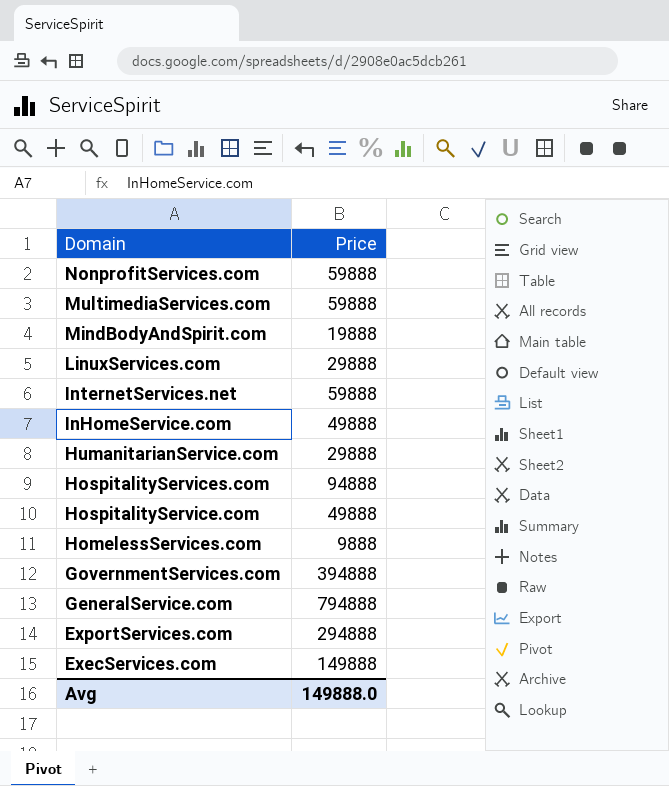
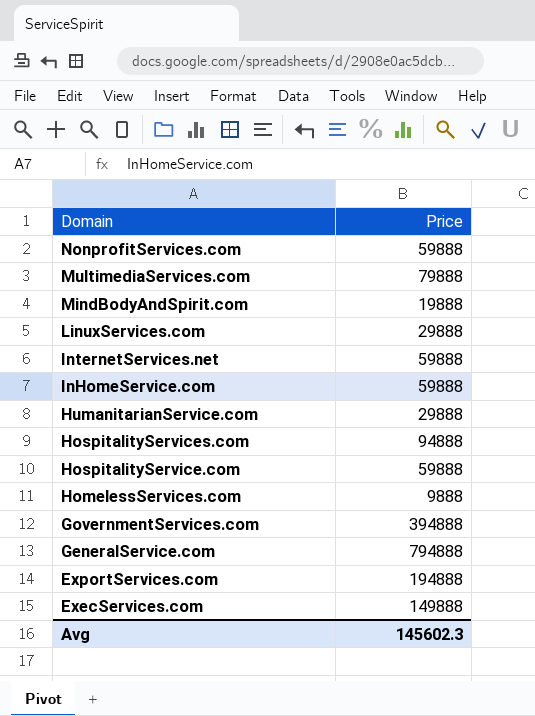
MultimediaServices.com | Price: 59888 -> 79888
InHomeService.com | Price: 49888 -> 59888
HospitalityService.com | Price: 49888 -> 59888
ExportServices.com | Price: 294888 -> 194888
Avg | Price: 149888.0 -> 145602.3

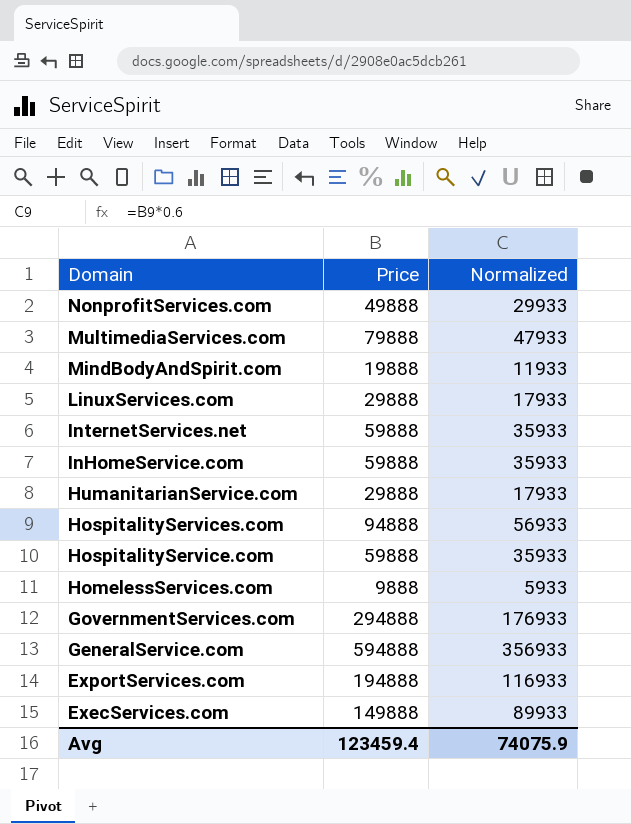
column Normalized | formula: none -> [Price] * 0.6
NonprofitServices.com | Price: 59888 -> 49888
GovernmentServices.com | Price: 394888 -> 294888
GeneralService.com | Price: 794888 -> 594888
Avg | Price: 145602.3 -> 123459.4

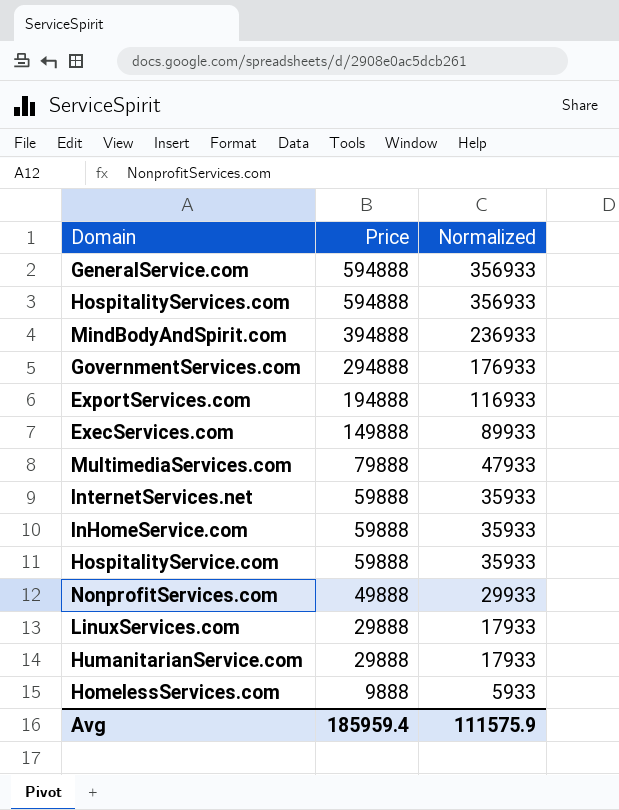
row order: Domain descending -> Price descending
HospitalityServices.com | Price: 94888 -> 594888
HospitalityServices.com | Normalized: 56933 -> 356933
MindBodyAndSpirit.com | Price: 19888 -> 394888
MindBodyAndSpirit.com | Normalized: 11933 -> 236933
Avg | Price: 123459.4 -> 185959.4
Avg | Normalized: 74075.9 -> 111575.9

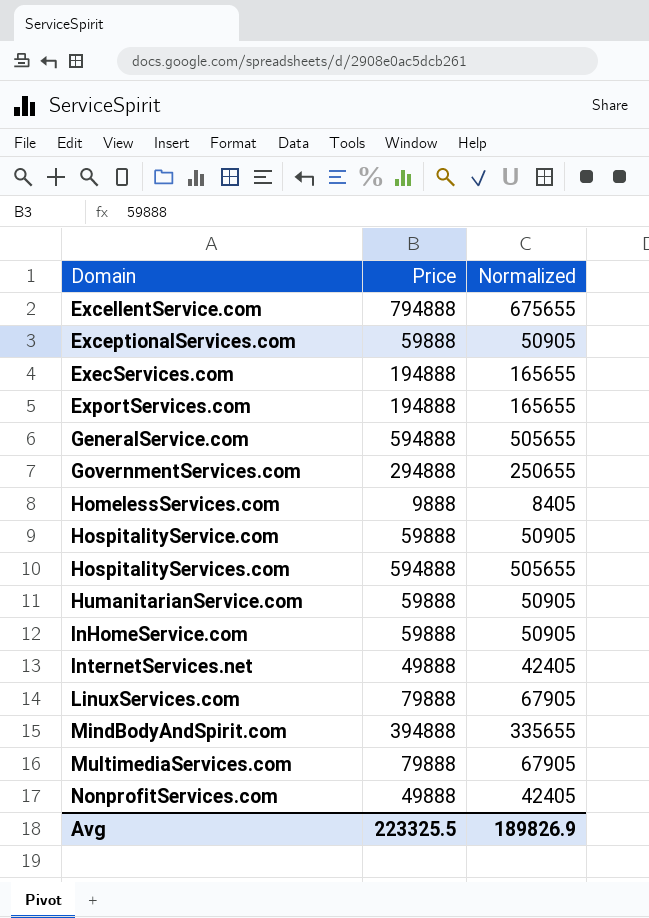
row order: Price descending -> Domain ascending
column Normalized | formula: [Price] * 0.6 -> [Price] * 0.85
row ExcellentService.com: none -> 794888 | 675655
row ExceptionalServices.com: none -> 59888 | 50905
ExecServices.com | Price: 149888 -> 194888
HumanitarianService.com | Price: 29888 -> 59888
InternetServices.net | Price: 59888 -> 49888
LinuxServices.com | Price: 29888 -> 79888
Avg | Price: 185959.4 -> 223325.5
Avg | Normalized: 111575.9 -> 189826.9

